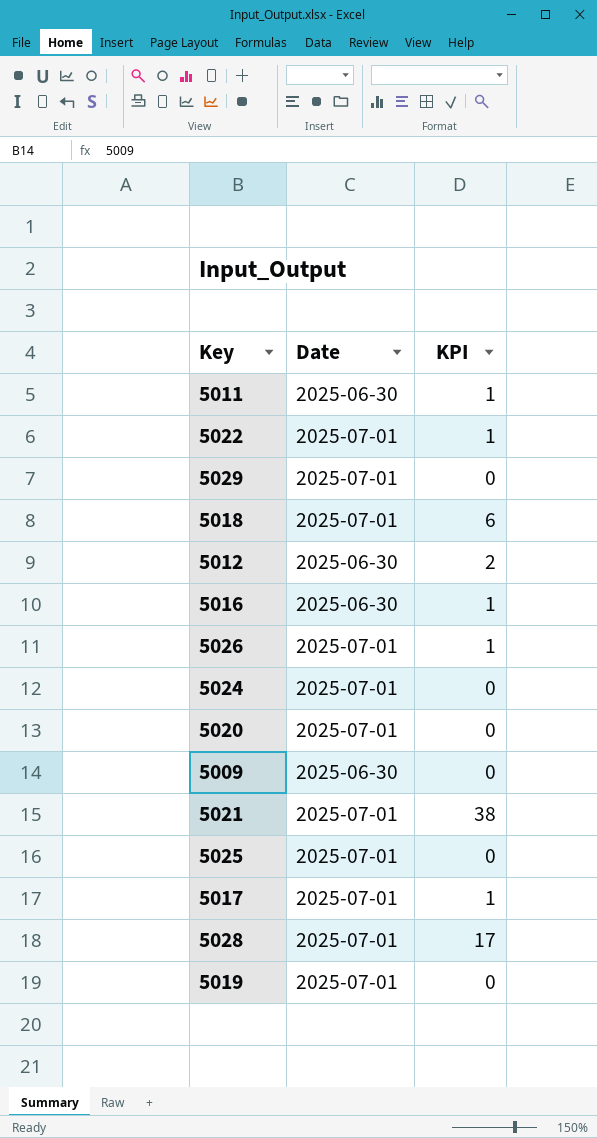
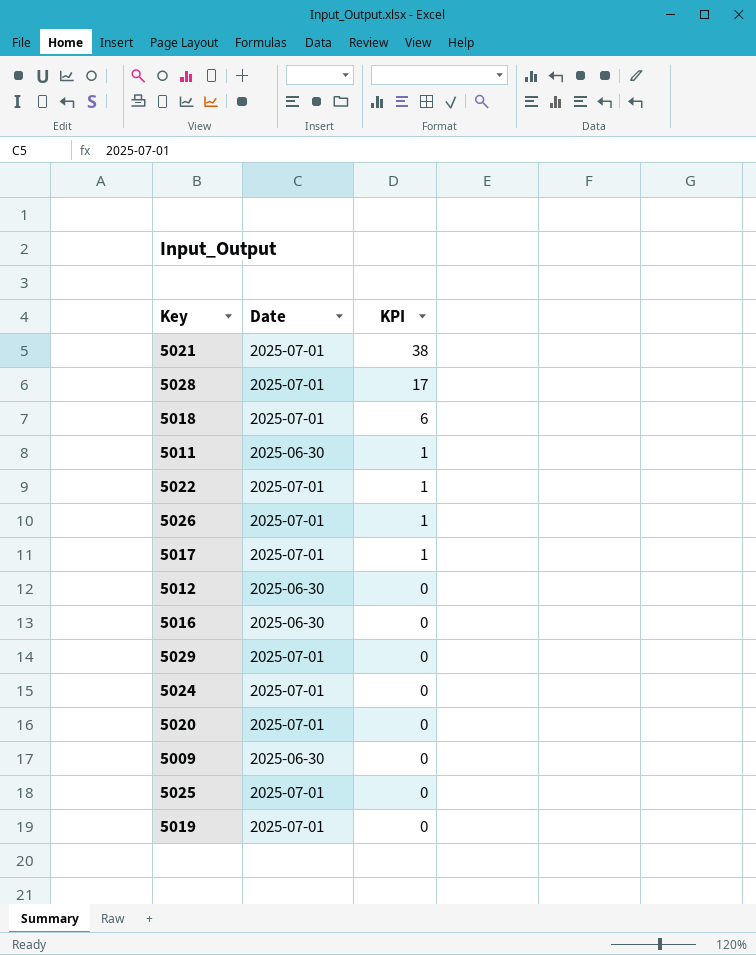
row order: none -> KPI descending
5012 | KPI: 2 -> 0
5016 | KPI: 1 -> 0

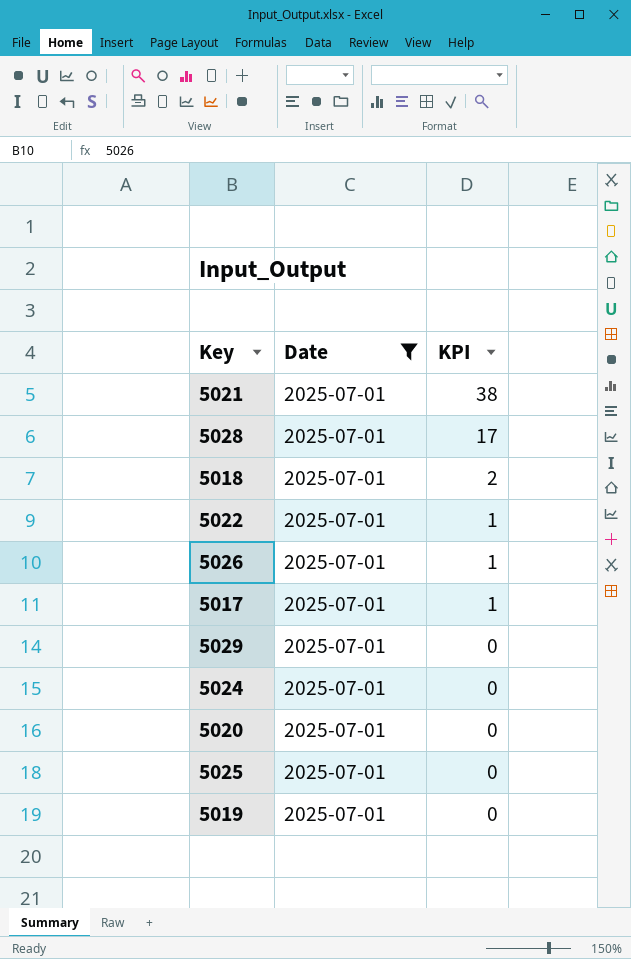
filter: none -> Date = 2025-07-01
5018 | KPI: 6 -> 2

